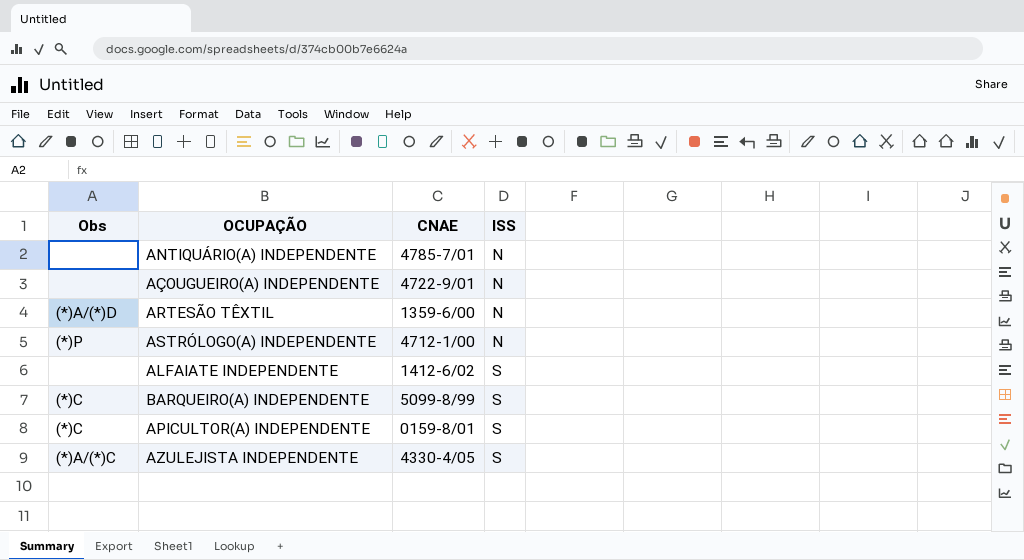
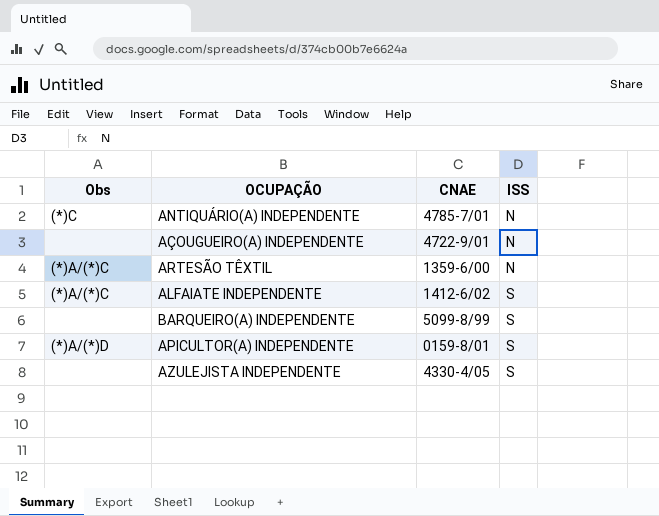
row ASTRÓLOGO(A) INDEPENDENTE: (*)P | 4712-1/00 | N -> none
ANTIQUÁRIO(A) INDEPENDENTE | Obs: none -> (*)C
ARTESÃO TÊXTIL | Obs: (*)A/(*)D -> (*)A/(*)C
ALFAIATE INDEPENDENTE | Obs: none -> (*)A/(*)C
BARQUEIRO(A) INDEPENDENTE | Obs: (*)C -> none
APICULTOR(A) INDEPENDENTE | Obs: (*)C -> (*)A/(*)D
AZULEJISTA INDEPENDENTE | Obs: (*)A/(*)C -> none

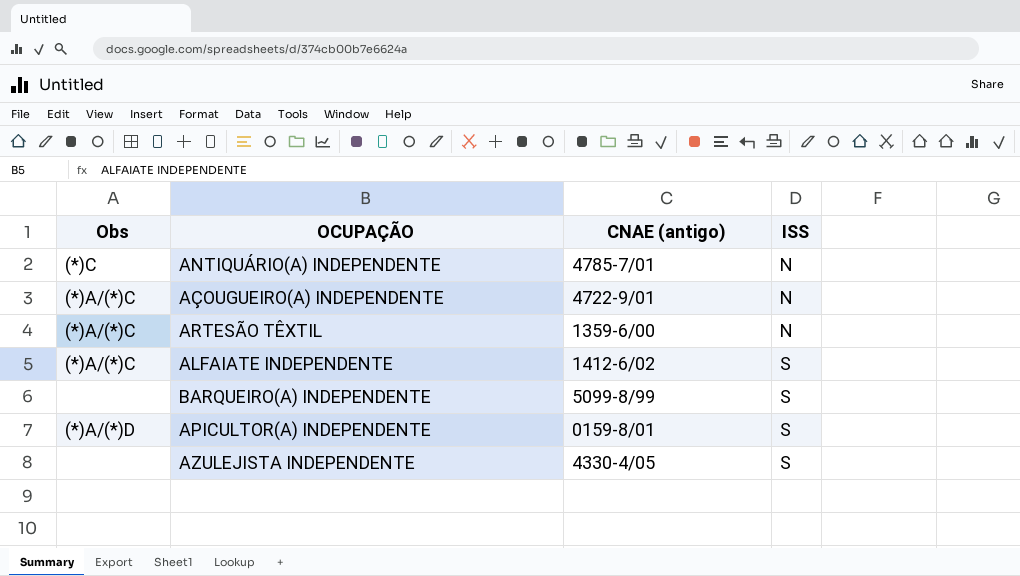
column name: CNAE -> CNAE (antigo)
AÇOUGUEIRO(A) INDEPENDENTE | Obs: none -> (*)A/(*)C

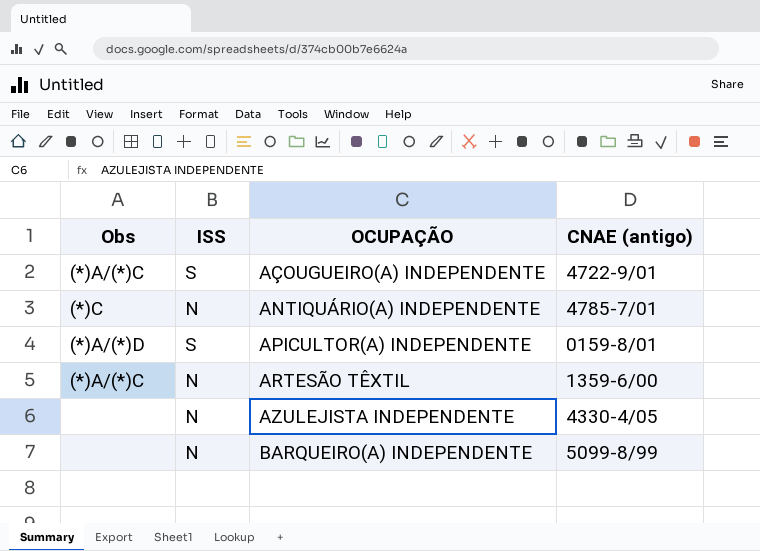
row order: ISS ascending -> OCUPAÇÃO ascending
column ISS | position: 4 -> 2
row ALFAIATE INDEPENDENTE: (*)A/(*)C | 1412-6/02 | S -> none
AÇOUGUEIRO(A) INDEPENDENTE | ISS: N -> S
AZULEJISTA INDEPENDENTE | ISS: S -> N
BARQUEIRO(A) INDEPENDENTE | ISS: S -> N

